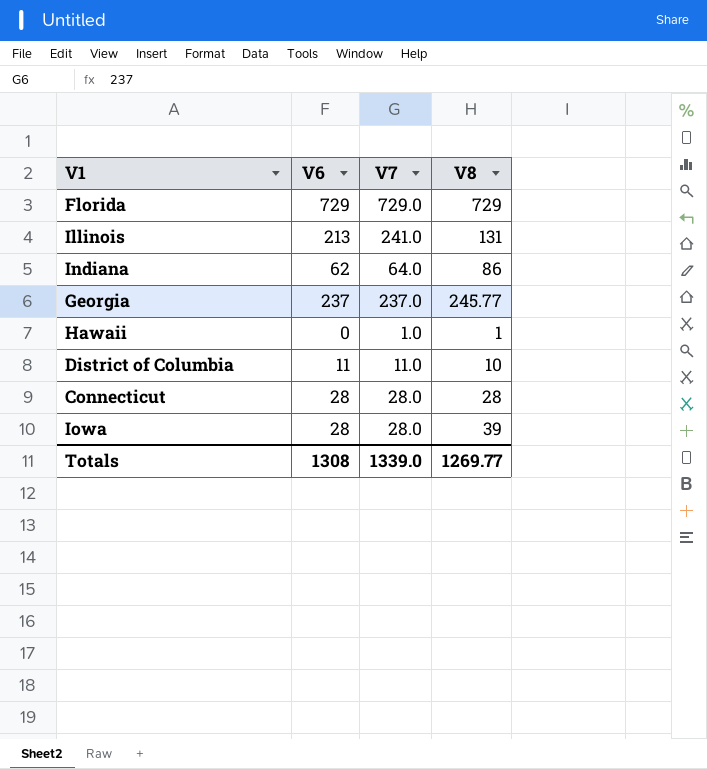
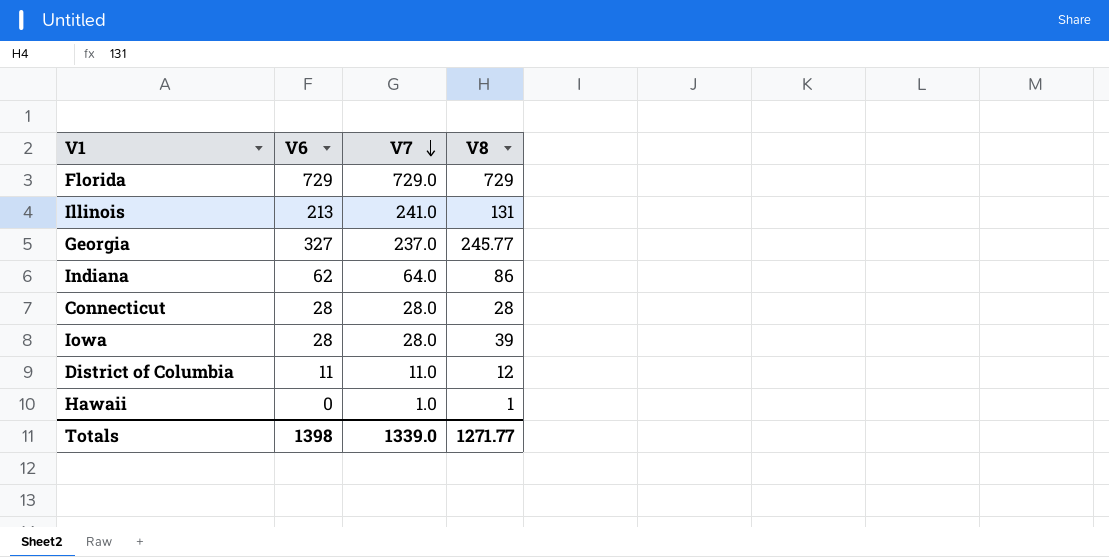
row order: none -> V7 descending
Georgia | V6: 237 -> 327
District of Columbia | V8: 10 -> 12
Totals | V6: 1308 -> 1398
Totals | V8: 1269.77 -> 1271.77

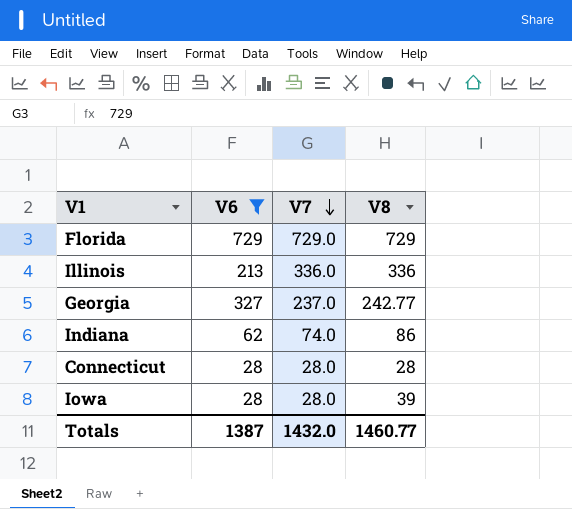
filter: none -> V6 >= 28
Illinois | V7: 241.0 -> 336.0
Illinois | V8: 131 -> 336
Georgia | V8: 245.77 -> 242.77
Indiana | V7: 64.0 -> 74.0
Totals | V6: 1398 -> 1387
Totals | V7: 1339.0 -> 1432.0
Totals | V8: 1271.77 -> 1460.77

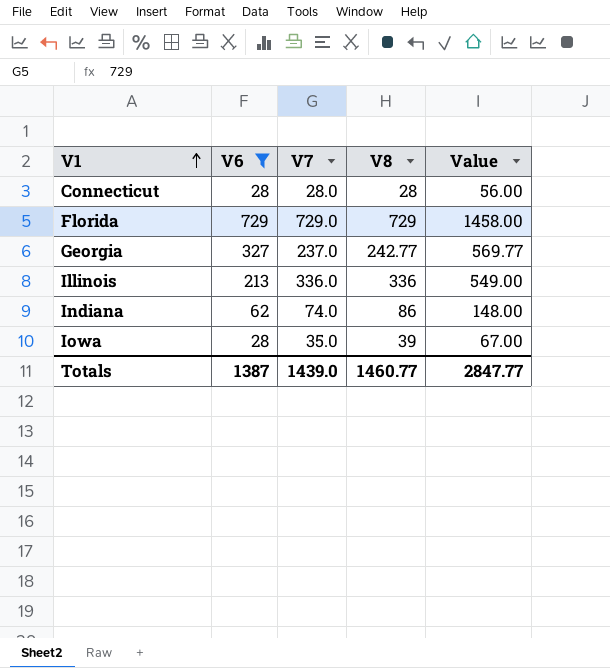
row order: V7 descending -> V1 ascending
column Value | formula: none -> [V6] + [V8]
Iowa | V7: 28.0 -> 35.0
Totals | V7: 1432.0 -> 1439.0

